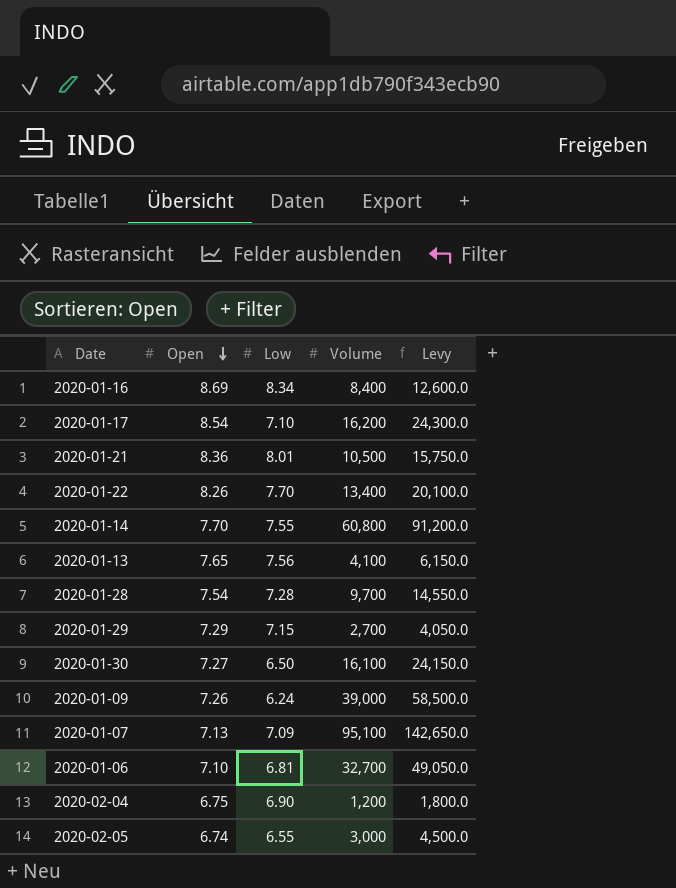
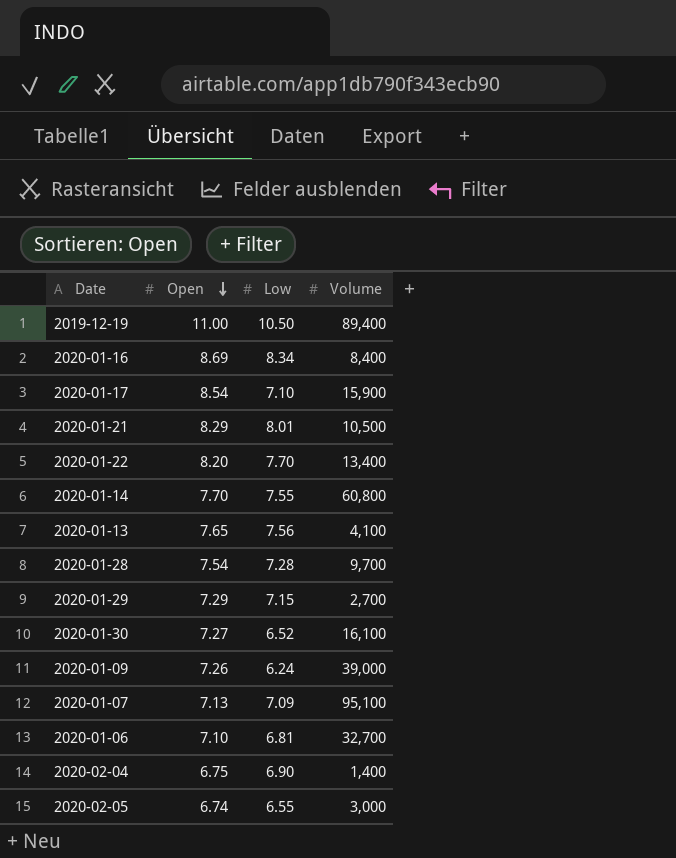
column Levy | formula: [Volume] * 1.5 -> none
row 2019-12-19: none -> 11.00 | 10.50 | 89,400
2020-01-17 | Volume: 16,200 -> 15,900
2020-01-21 | Open: 8.36 -> 8.29
2020-01-22 | Open: 8.26 -> 8.20
2020-01-30 | Low: 6.50 -> 6.52
2020-02-04 | Volume: 1,200 -> 1,400

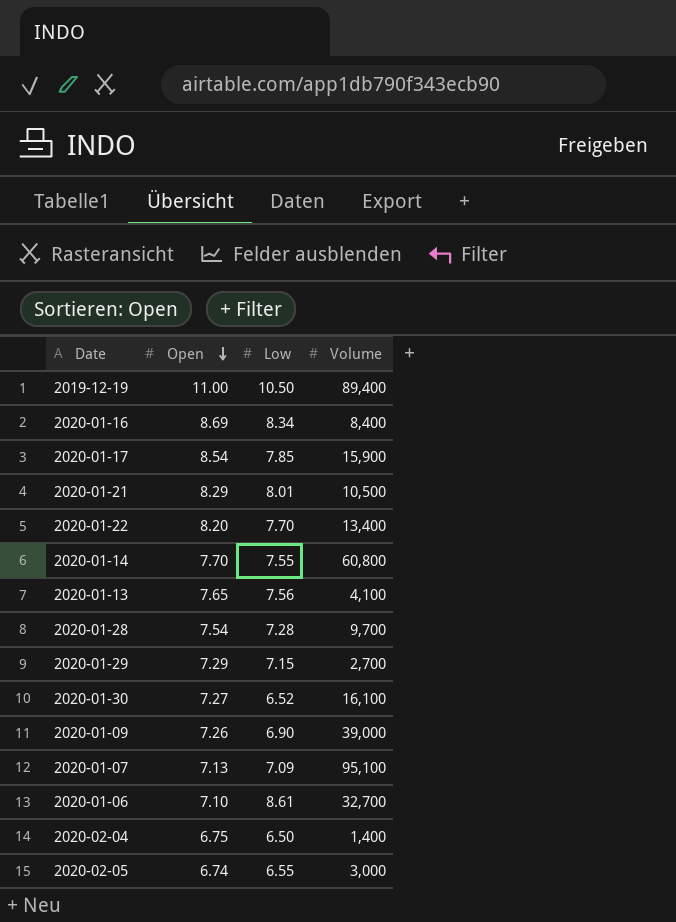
2020-01-17 | Low: 7.10 -> 7.85
2020-01-09 | Low: 6.24 -> 6.90
2020-01-06 | Low: 6.81 -> 8.61
2020-02-04 | Low: 6.90 -> 6.50

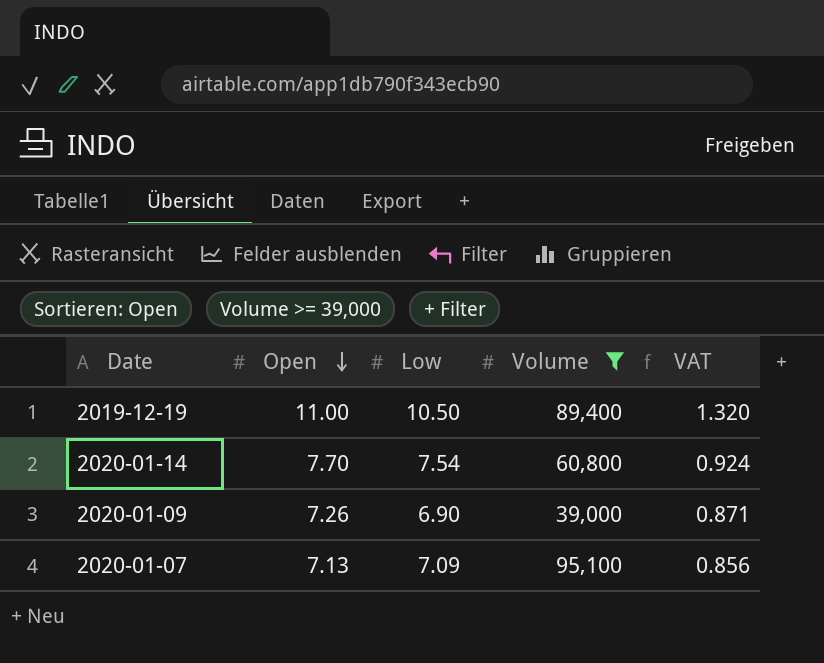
filter: none -> Volume >= 39,000
column VAT | formula: none -> [Open] * 0.12
2020-01-14 | Low: 7.55 -> 7.54

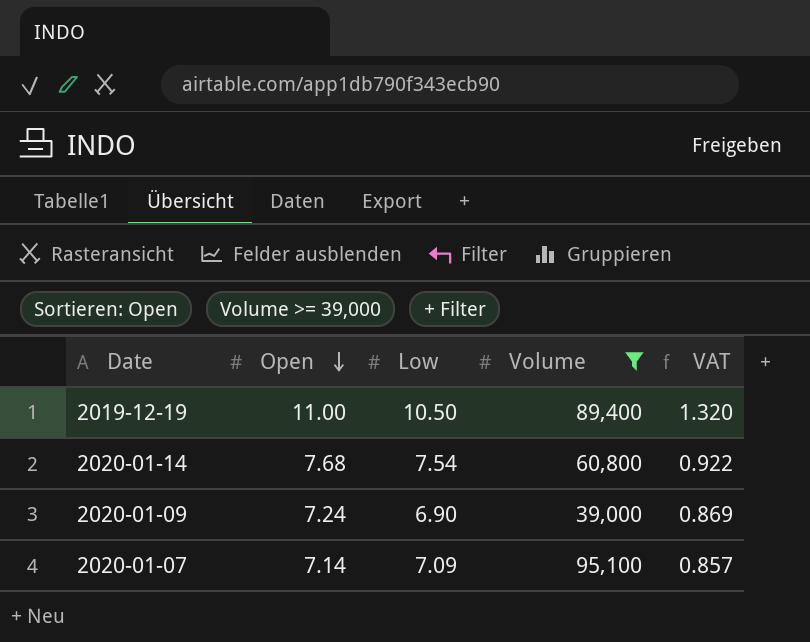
2020-01-14 | Open: 7.70 -> 7.68
2020-01-14 | VAT: 0.924 -> 0.922
2020-01-09 | Open: 7.26 -> 7.24
2020-01-09 | VAT: 0.871 -> 0.869
2020-01-07 | Open: 7.13 -> 7.14
2020-01-07 | VAT: 0.856 -> 0.857

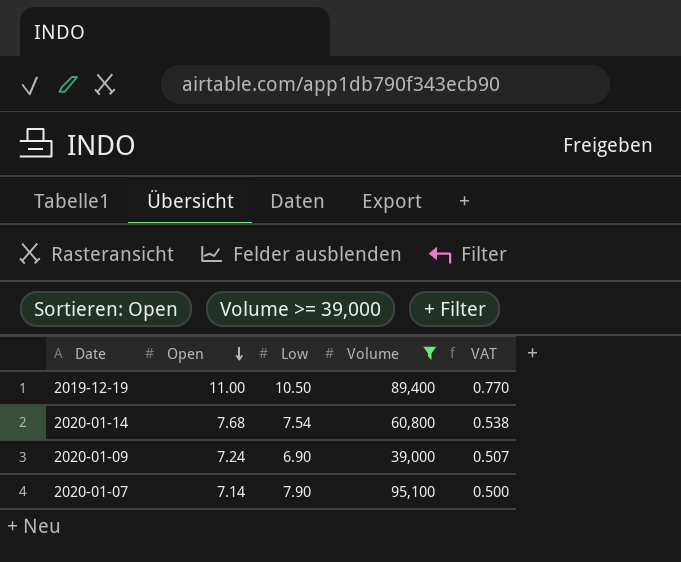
column VAT | formula: [Open] * 0.12 -> [Open] * 0.07
2020-01-07 | Low: 7.09 -> 7.90

